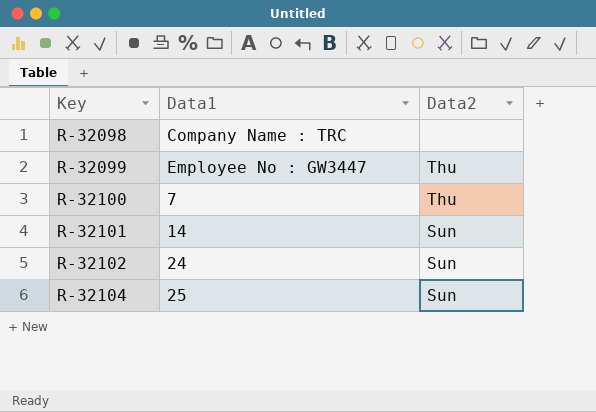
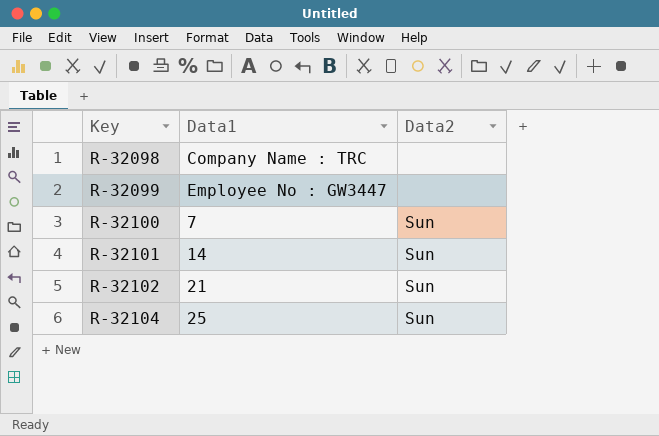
R-32099 | Data2: Thu -> none
R-32100 | Data2: Thu -> Sun
R-32102 | Data1: 24 -> 21

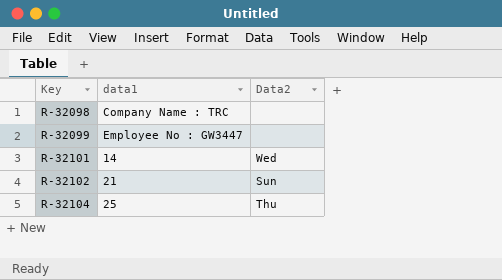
column name: Data1 -> data1
row R-32100: 7 | Sun -> none
R-32101 | Data2: Sun -> Wed
R-32104 | Data2: Sun -> Thu

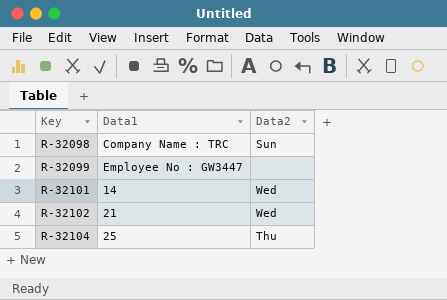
column name: data1 -> Data1
R-32098 | Data2: none -> Sun
R-32102 | Data2: Sun -> Wed

